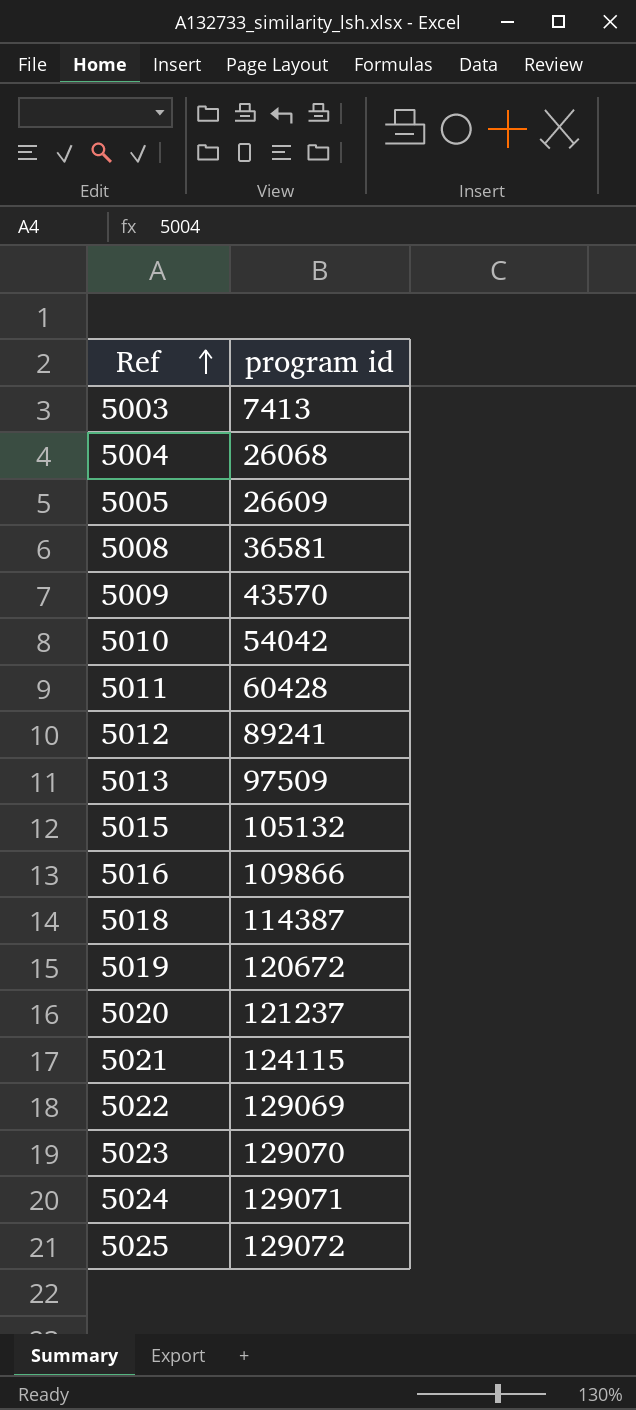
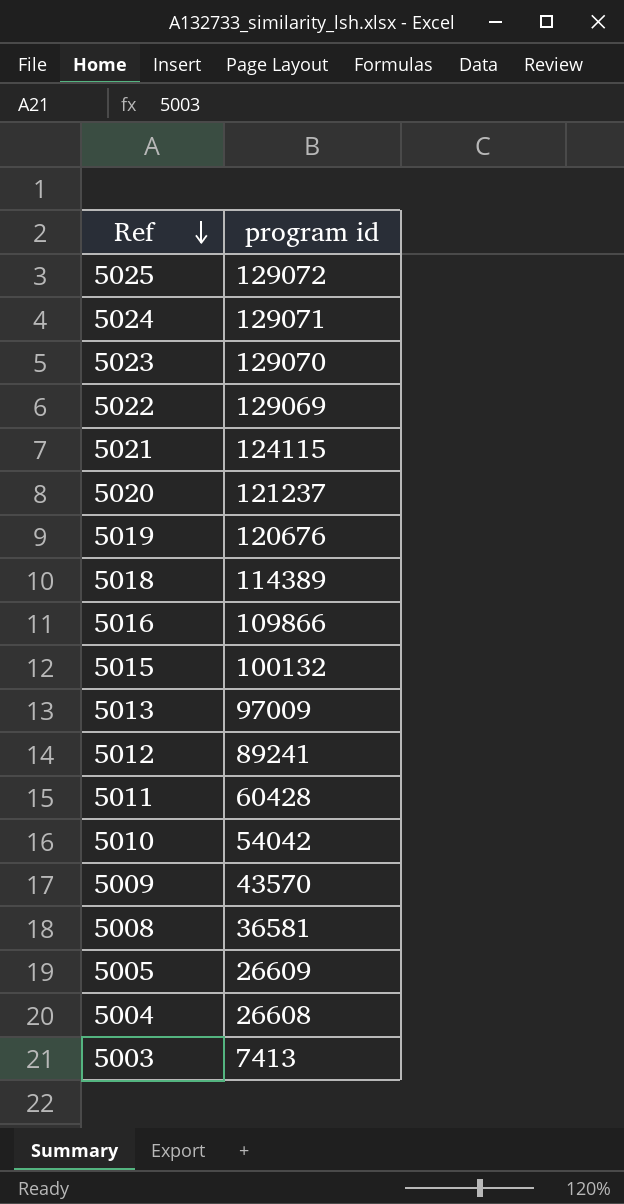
row order: Ref ascending -> Ref descending
5019 | program id: 120672 -> 120676
5018 | program id: 114387 -> 114389
5015 | program id: 105132 -> 100132
5013 | program id: 97509 -> 97009
5004 | program id: 26068 -> 26608

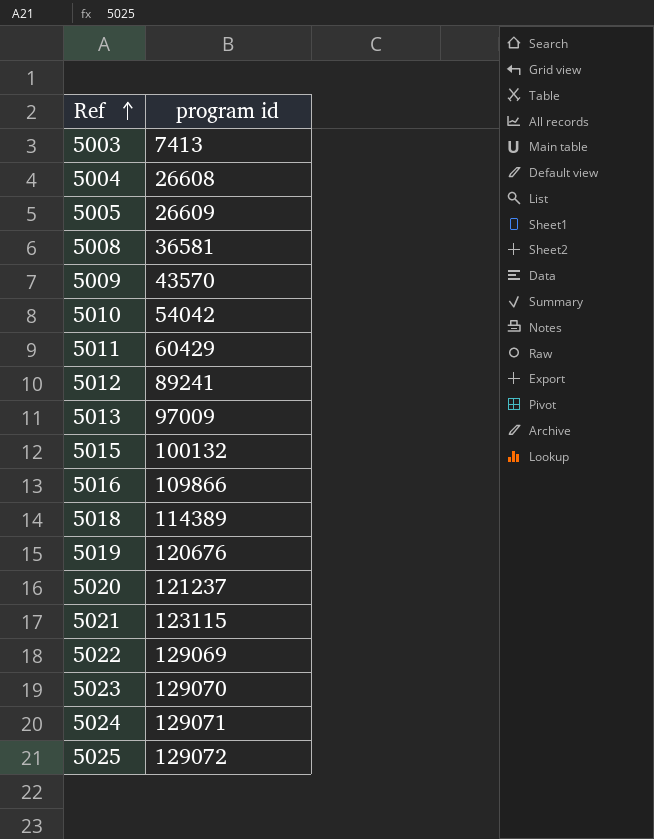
row order: Ref descending -> Ref ascending
5011 | program id: 60428 -> 60429
5021 | program id: 124115 -> 123115

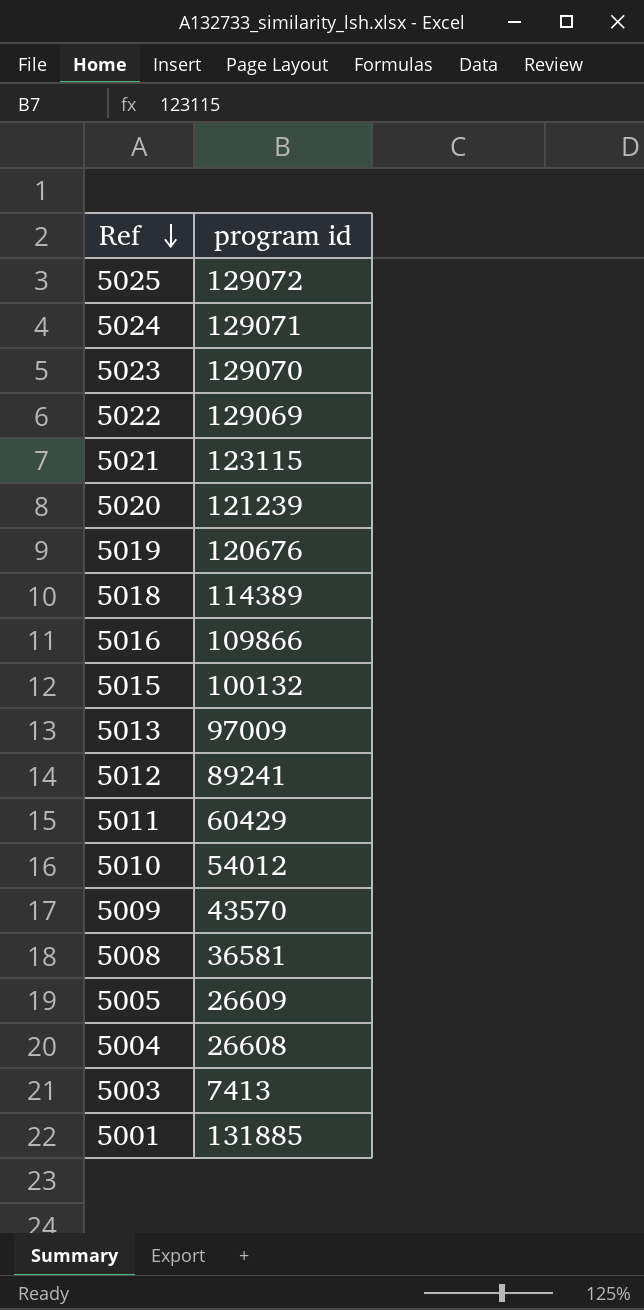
row order: Ref ascending -> Ref descending
5020 | program id: 121237 -> 121239
5010 | program id: 54042 -> 54012
row 5001: none -> 131885

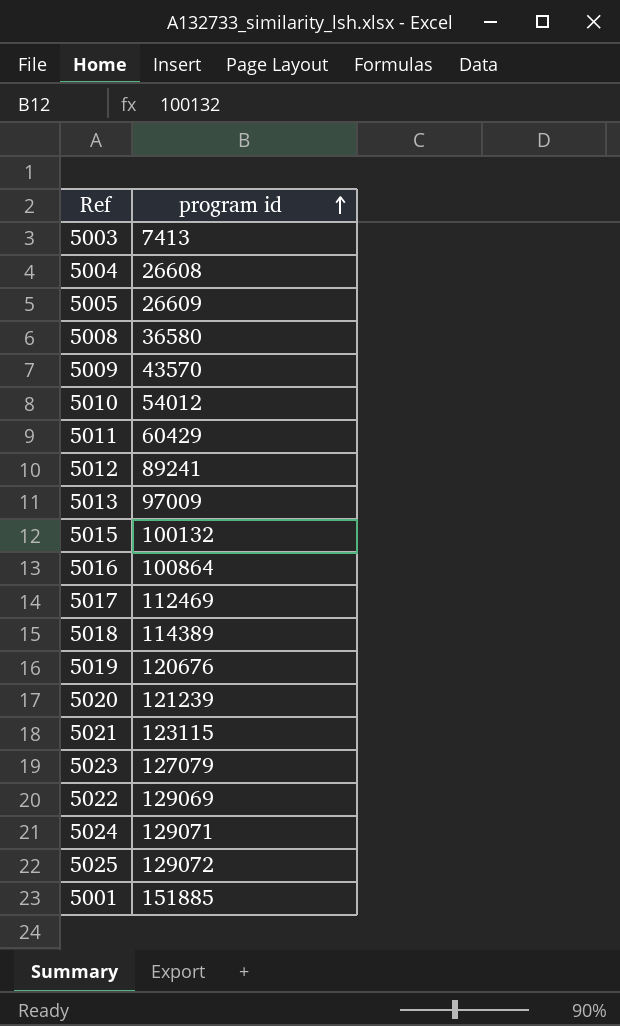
row order: Ref descending -> program id ascending
5008 | program id: 36581 -> 36580
5016 | program id: 109866 -> 100864
row 5017: none -> 112469
5023 | program id: 129070 -> 127079
5001 | program id: 131885 -> 151885

